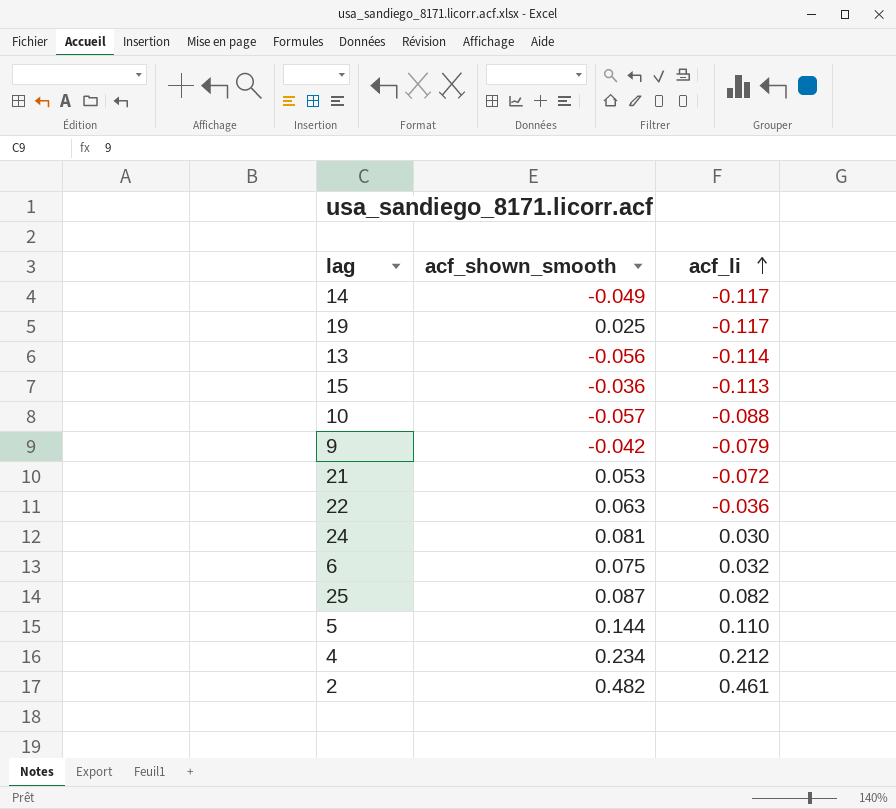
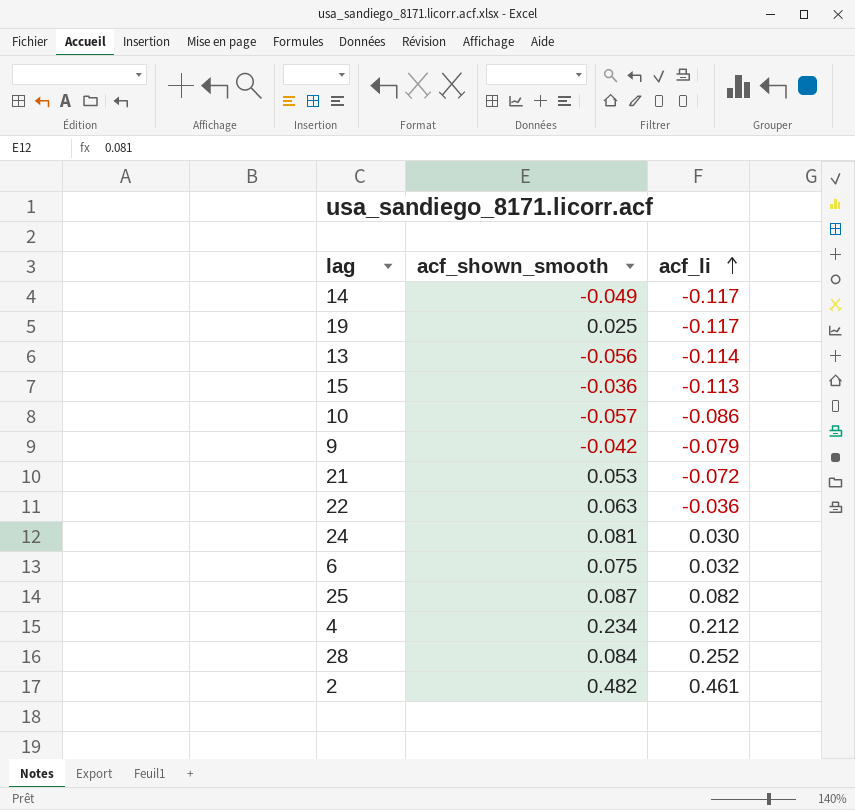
row 5: 0.144 | 0.110 -> none
10 | acf_li: -0.088 -> -0.086
row 28: none -> 0.084 | 0.252

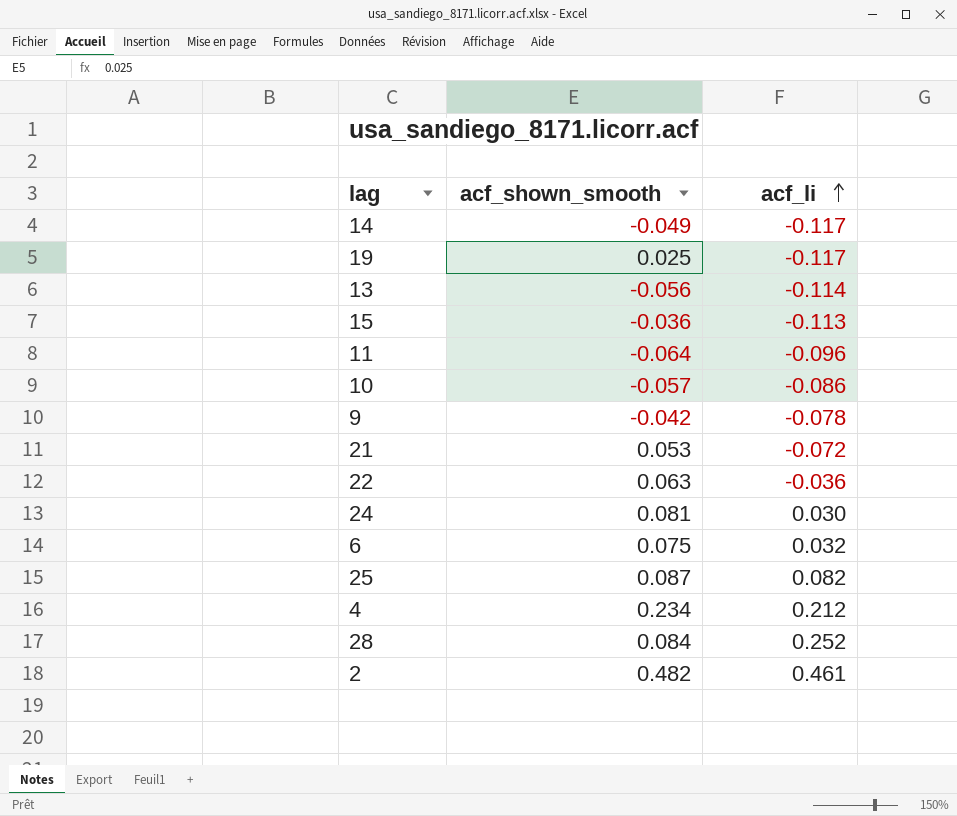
row 11: none -> -0.064 | -0.096
9 | acf_li: -0.079 -> -0.078

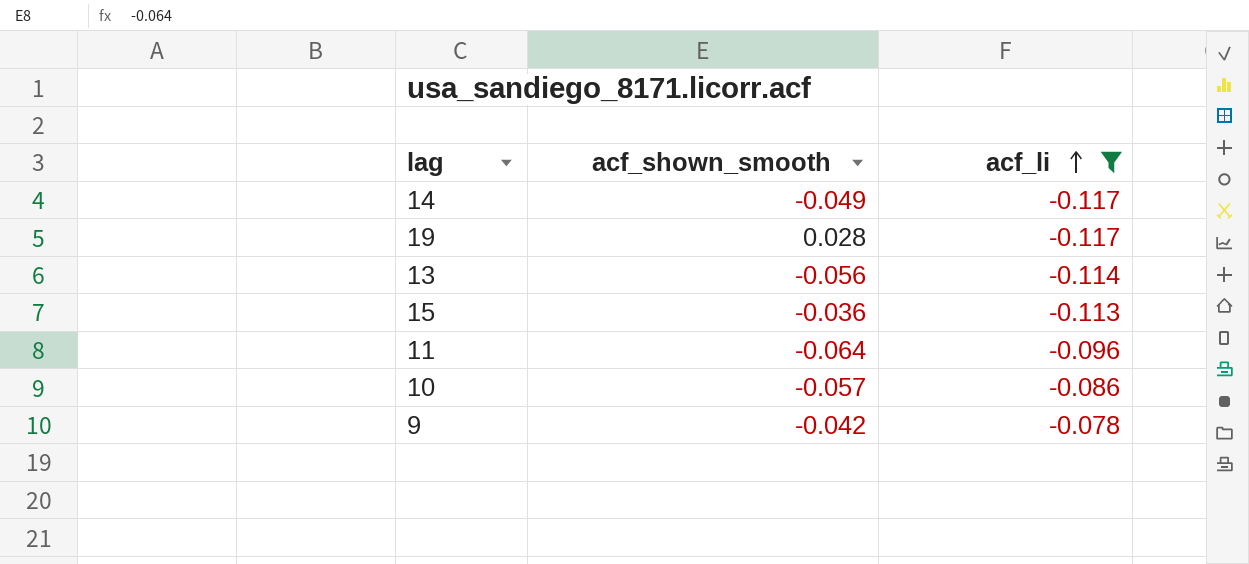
filter: none -> acf_li <= -0.078
19 | acf_shown_smooth: 0.025 -> 0.028

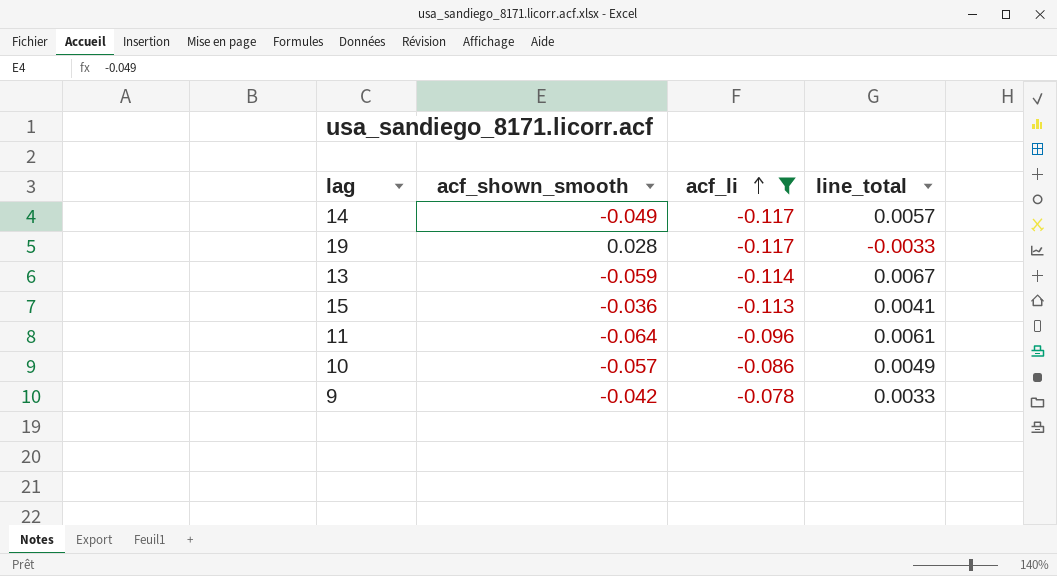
column line_total | formula: none -> [acf_shown_smooth] * [acf_li]
13 | acf_shown_smooth: -0.056 -> -0.059

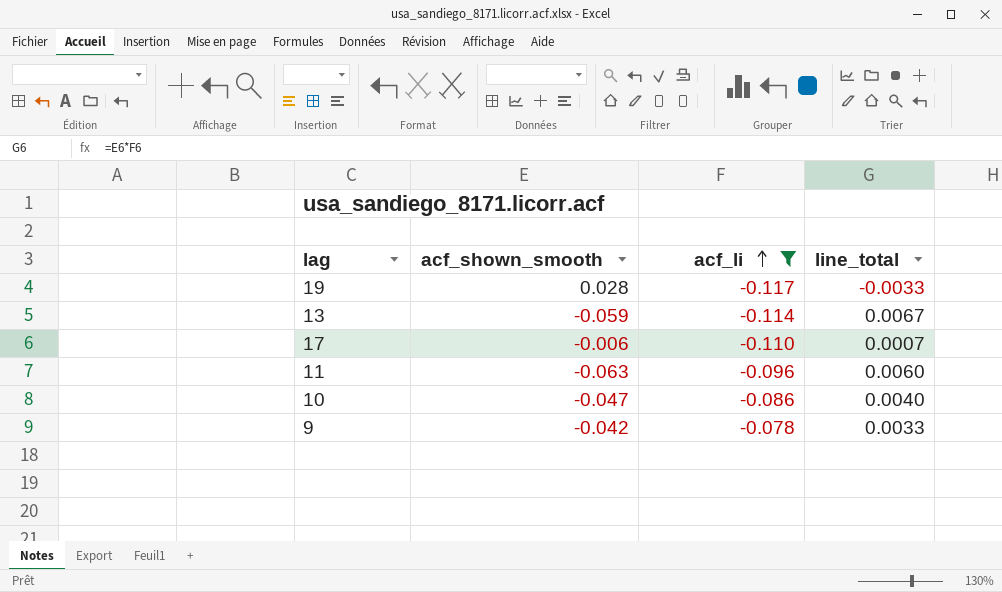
row 14: -0.049 | -0.117 | 0.0057 -> none
row 15: -0.036 | -0.113 | 0.0041 -> none
row 17: none -> -0.006 | -0.110 | 0.0007
11 | acf_shown_smooth: -0.064 -> -0.063
11 | line_total: 0.0061 -> 0.0060
10 | acf_shown_smooth: -0.057 -> -0.047
10 | line_total: 0.0049 -> 0.0040

